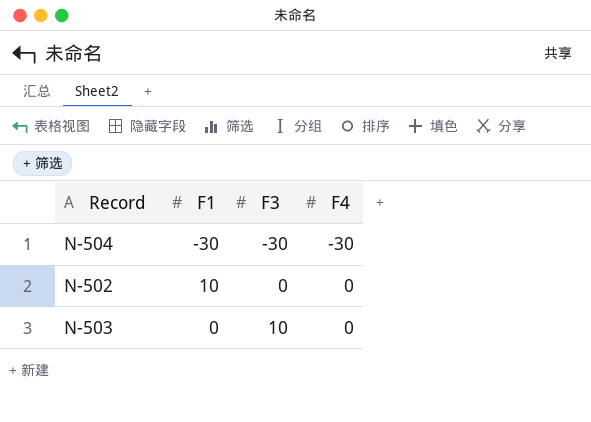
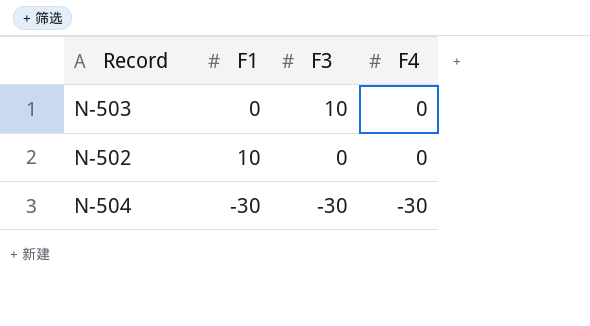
row order: F3 ascending -> F3 descending

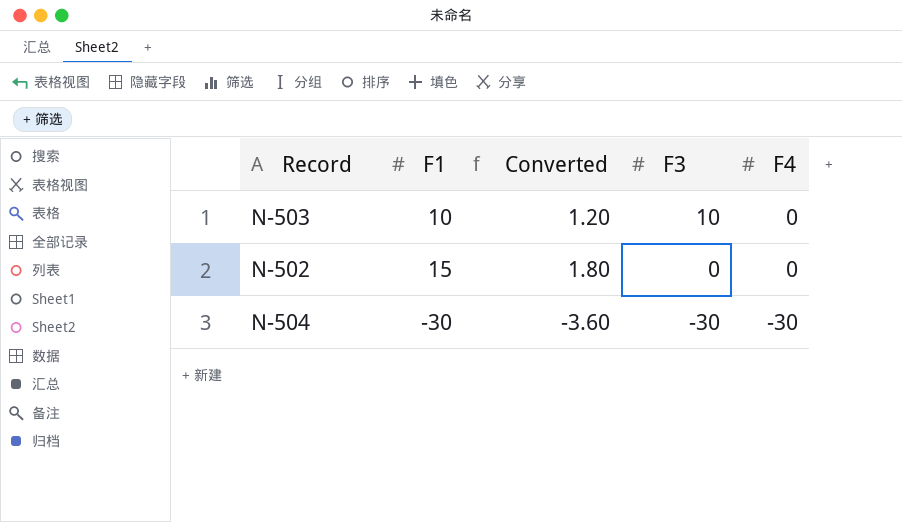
column Converted | formula: none -> [F1] * 0.12
N-503 | F1: 0 -> 10
N-502 | F1: 10 -> 15

